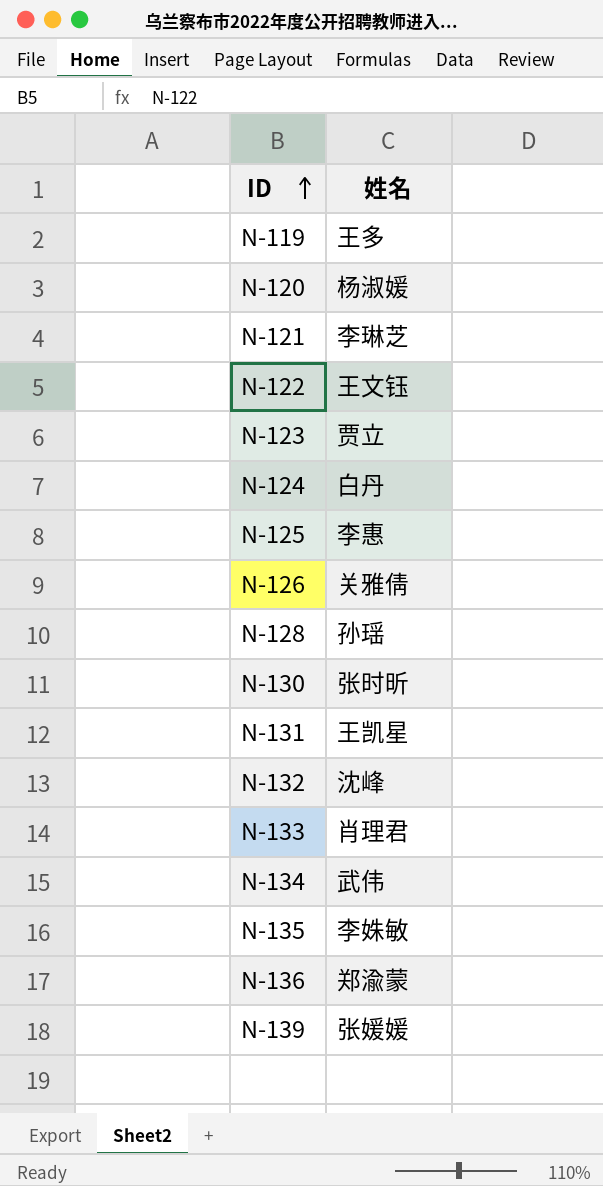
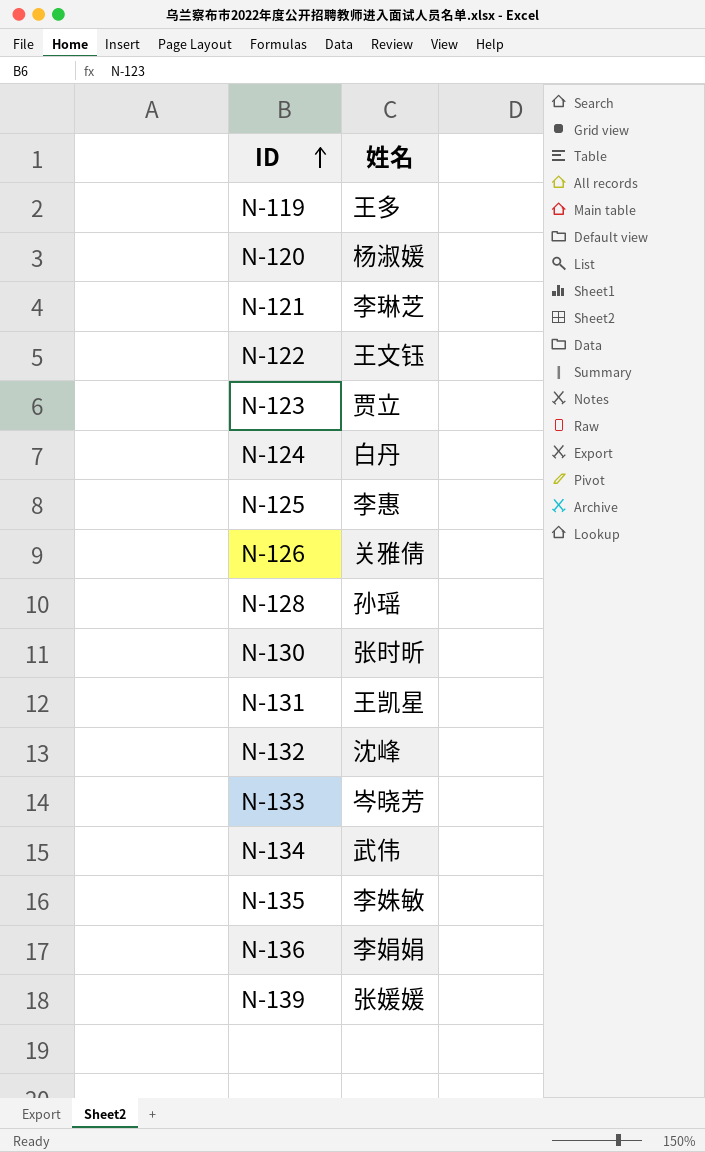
N-133 | 姓名: 肖理君 -> 岑晓芳
N-136 | 姓名: 郑渝蒙 -> 李娟娟

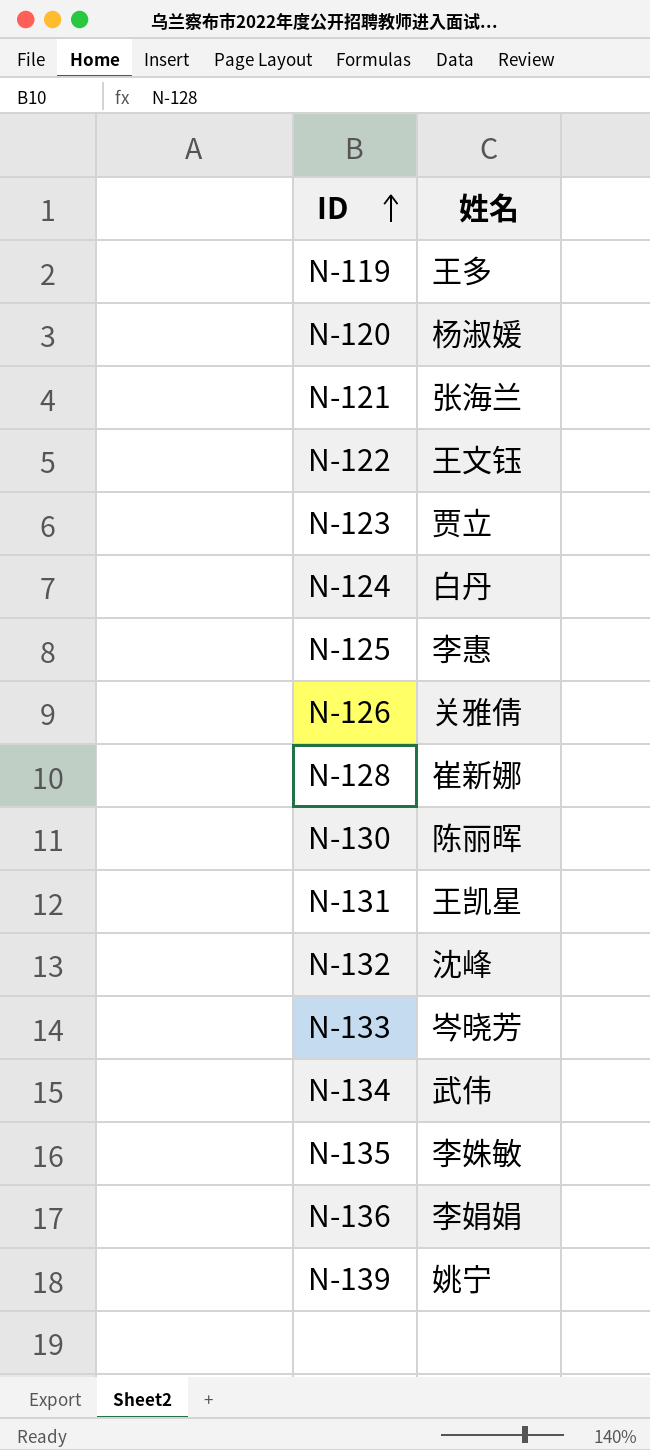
N-121 | 姓名: 李琳芝 -> 张海兰
N-128 | 姓名: 孙瑶 -> 崔新娜
N-130 | 姓名: 张时昕 -> 陈丽晖
N-139 | 姓名: 张媛媛 -> 姚宁

